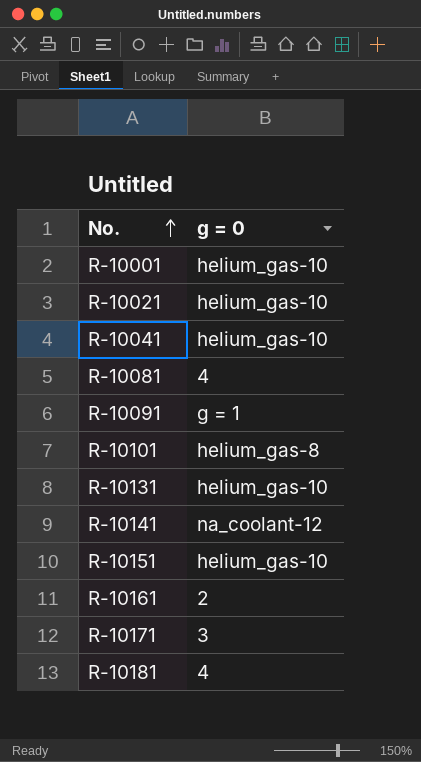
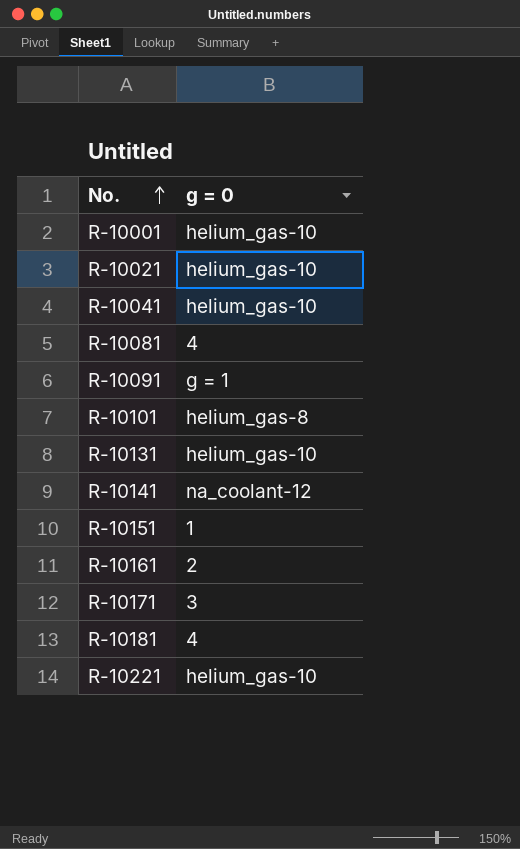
R-10151 | g = 0: helium_gas-10 -> 1
row R-10221: none -> helium_gas-10

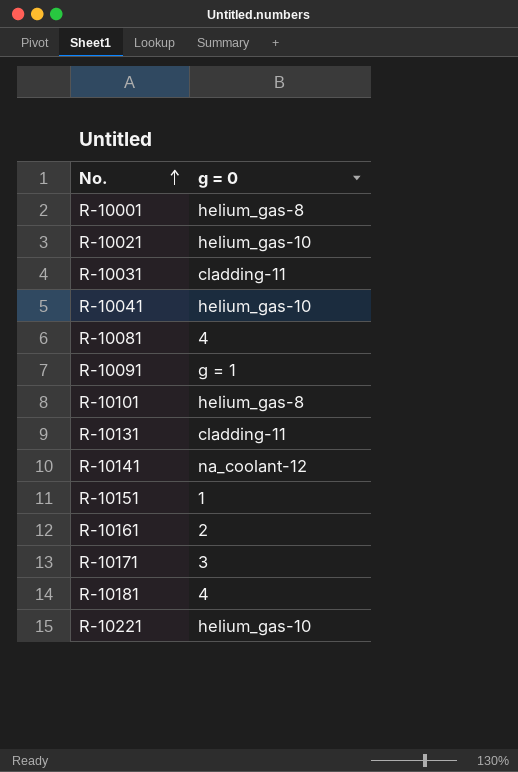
R-10001 | g = 0: helium_gas-10 -> helium_gas-8
row R-10031: none -> cladding-11
R-10131 | g = 0: helium_gas-10 -> cladding-11

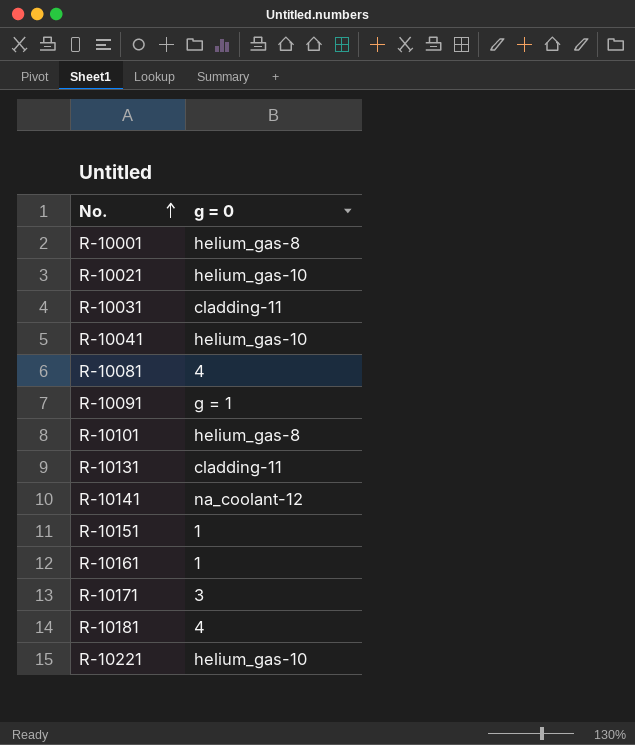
R-10161 | g = 0: 2 -> 1

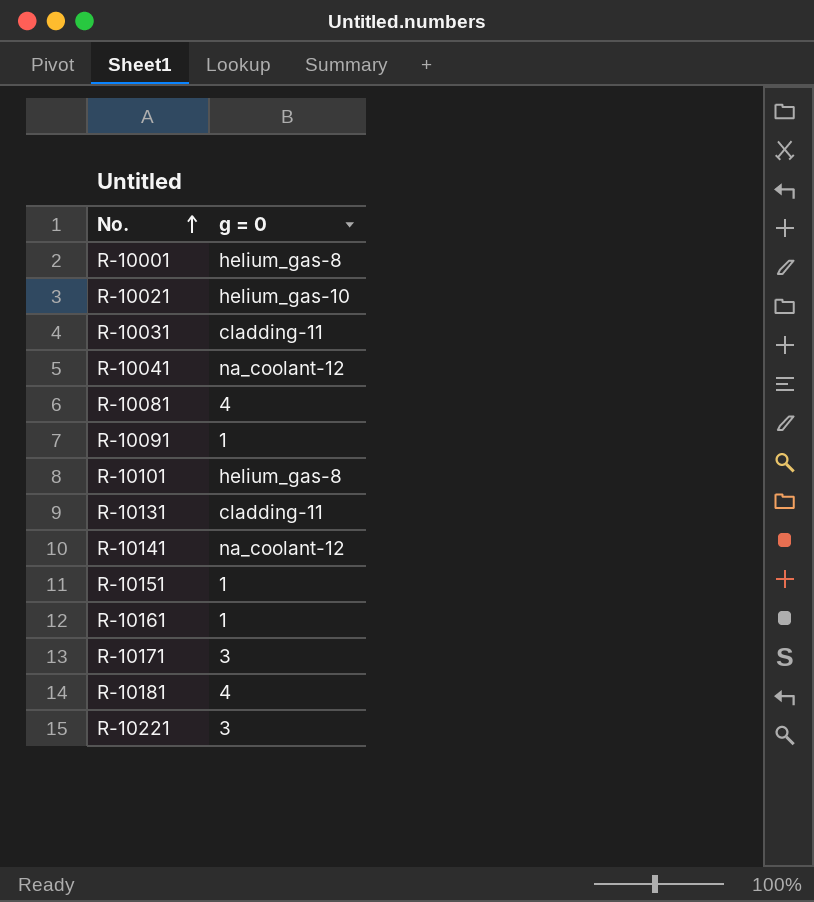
R-10041 | g = 0: helium_gas-10 -> na_coolant-12
R-10091 | g = 0: g = 1 -> 1
R-10221 | g = 0: helium_gas-10 -> 3

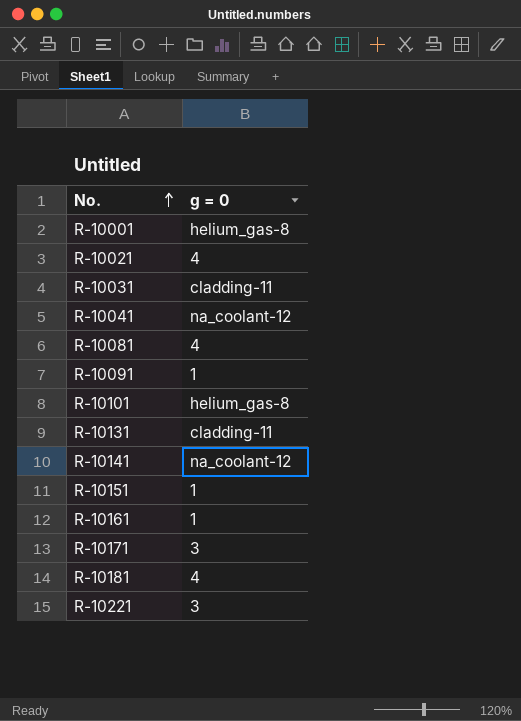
R-10021 | g = 0: helium_gas-10 -> 4

